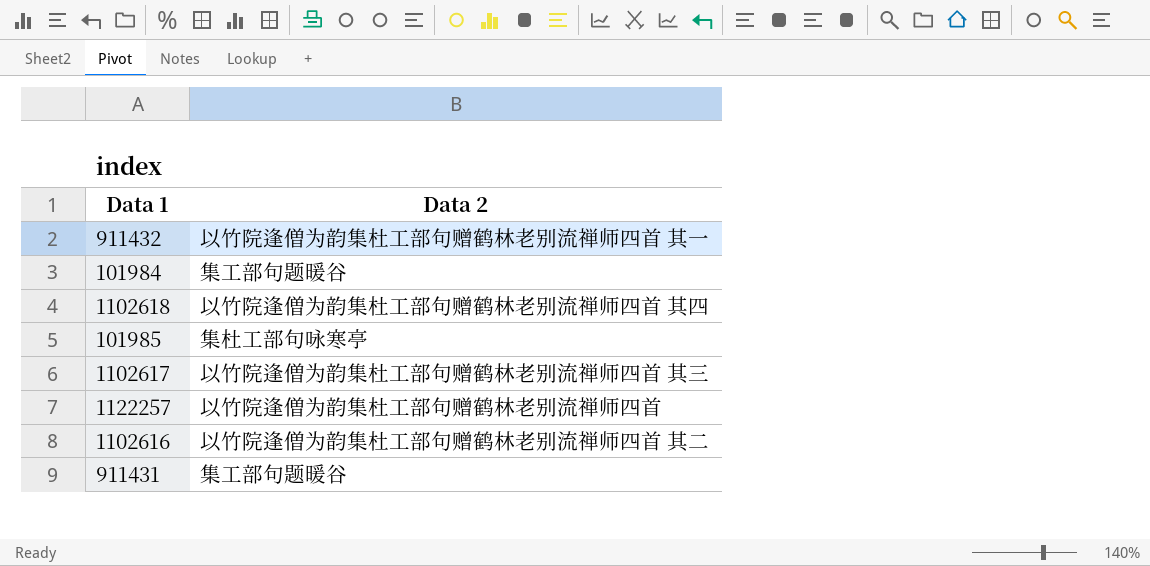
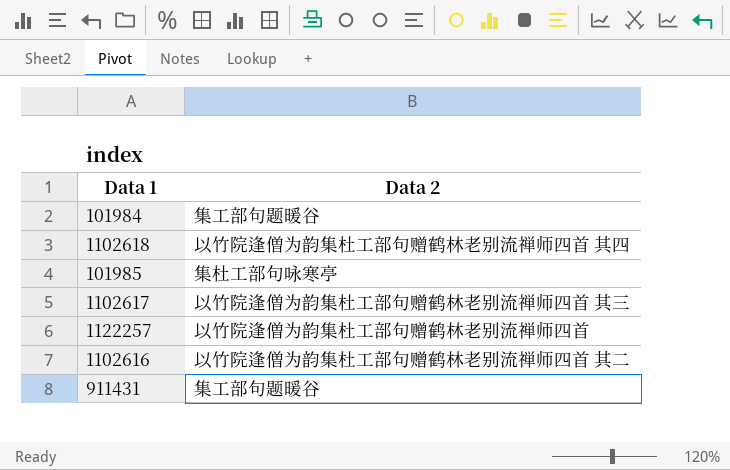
row 911432: 以竹院逢僧为韵集杜工部句赠鹤林老别流禅师四首 其一 -> none

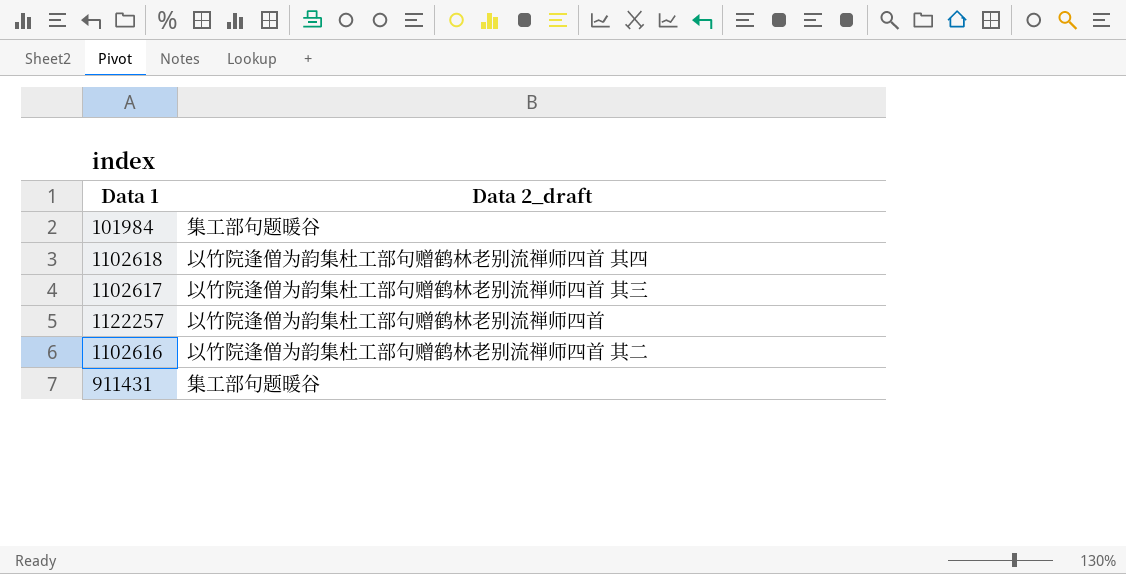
column name: Data 2 -> Data 2_draft
row 101985: 集杜工部句咏寒亭 -> none

